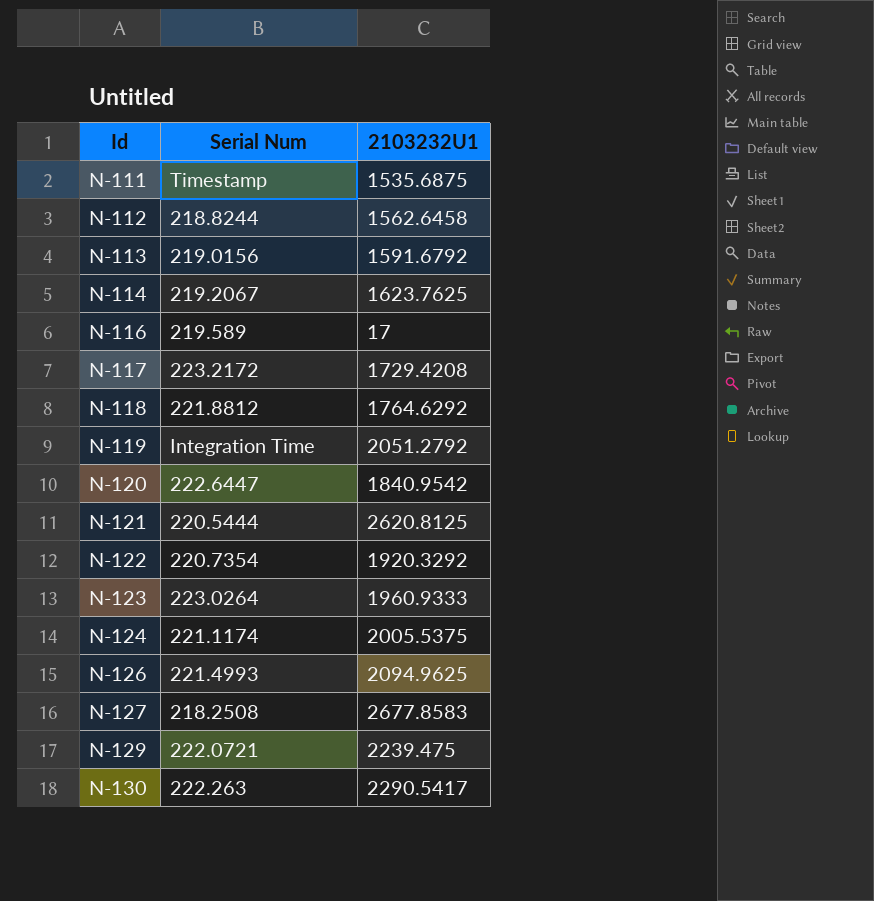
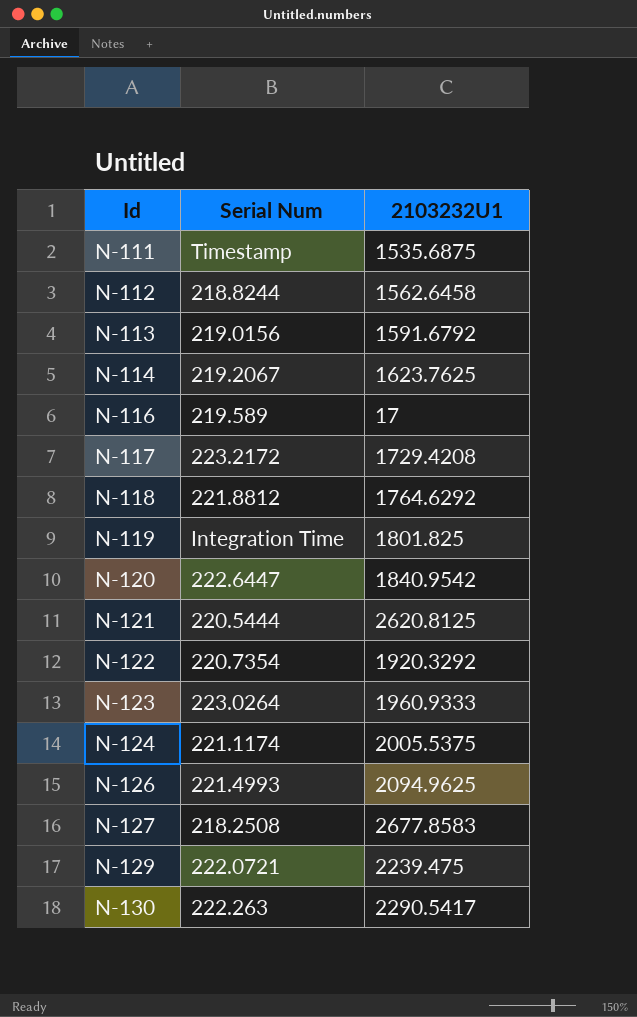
N-119 | 2103232U1: 2051.2792 -> 1801.825

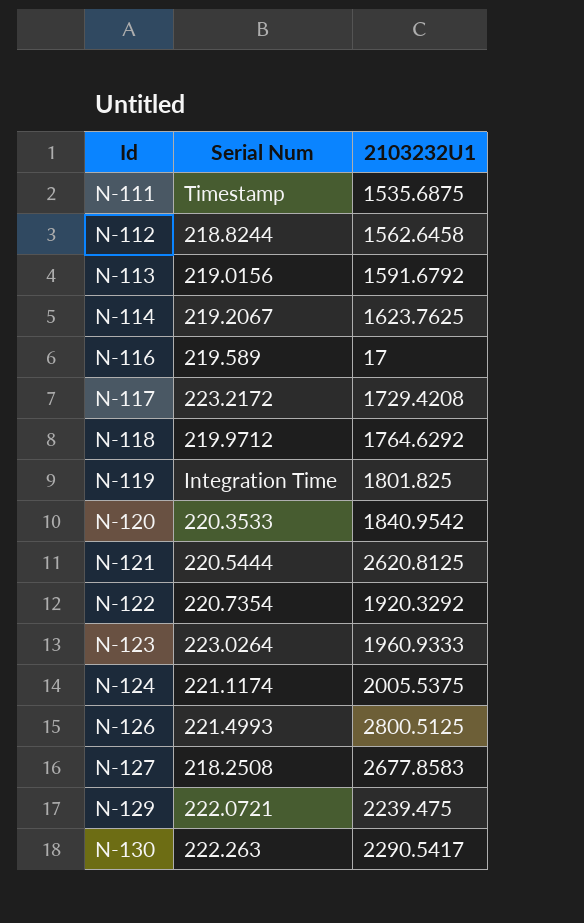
N-118 | Serial Num: 221.8812 -> 219.9712
N-120 | Serial Num: 222.6447 -> 220.3533
N-126 | 2103232U1: 2094.9625 -> 2800.5125

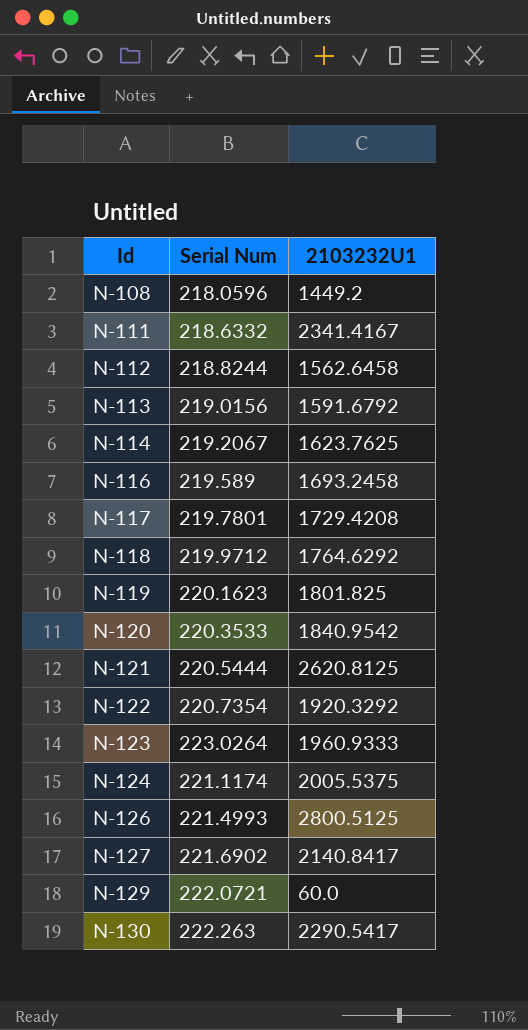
row N-108: none -> 218.0596 | 1449.2
N-111 | Serial Num: Timestamp -> 218.6332
N-111 | 2103232U1: 1535.6875 -> 2341.4167
N-116 | 2103232U1: 17 -> 1693.2458
N-117 | Serial Num: 223.2172 -> 219.7801
N-119 | Serial Num: Integration Time -> 220.1623
N-127 | Serial Num: 218.2508 -> 221.6902
N-127 | 2103232U1: 2677.8583 -> 2140.8417
N-129 | 2103232U1: 2239.475 -> 60.0

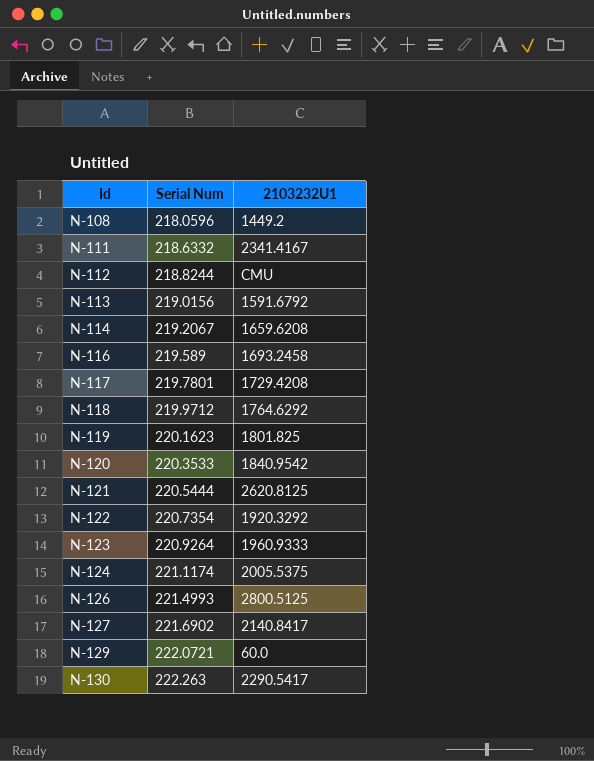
N-112 | 2103232U1: 1562.6458 -> CMU
N-114 | 2103232U1: 1623.7625 -> 1659.6208
N-123 | Serial Num: 223.0264 -> 220.9264

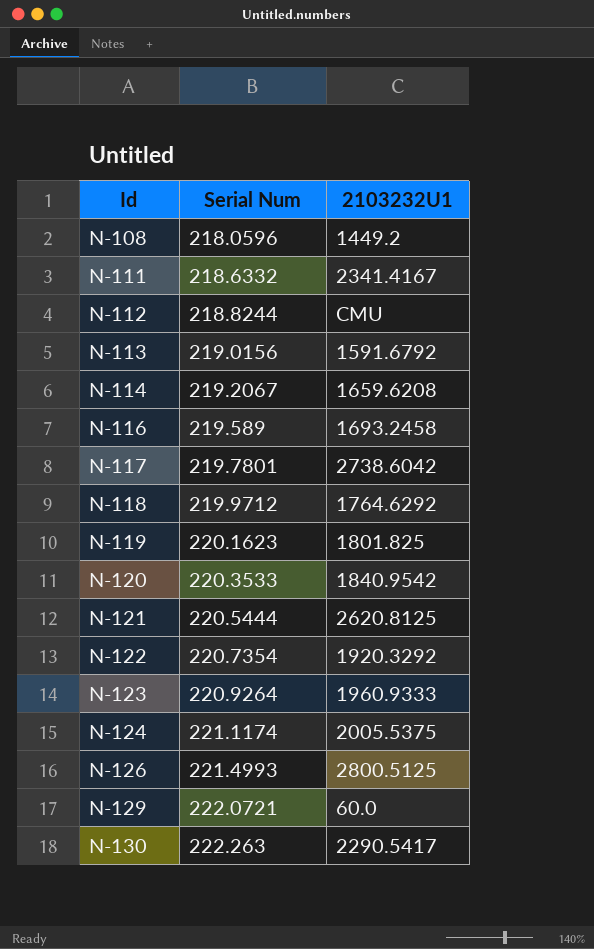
row N-127: 221.6902 | 2140.8417 -> none
N-117 | 2103232U1: 1729.4208 -> 2738.6042

